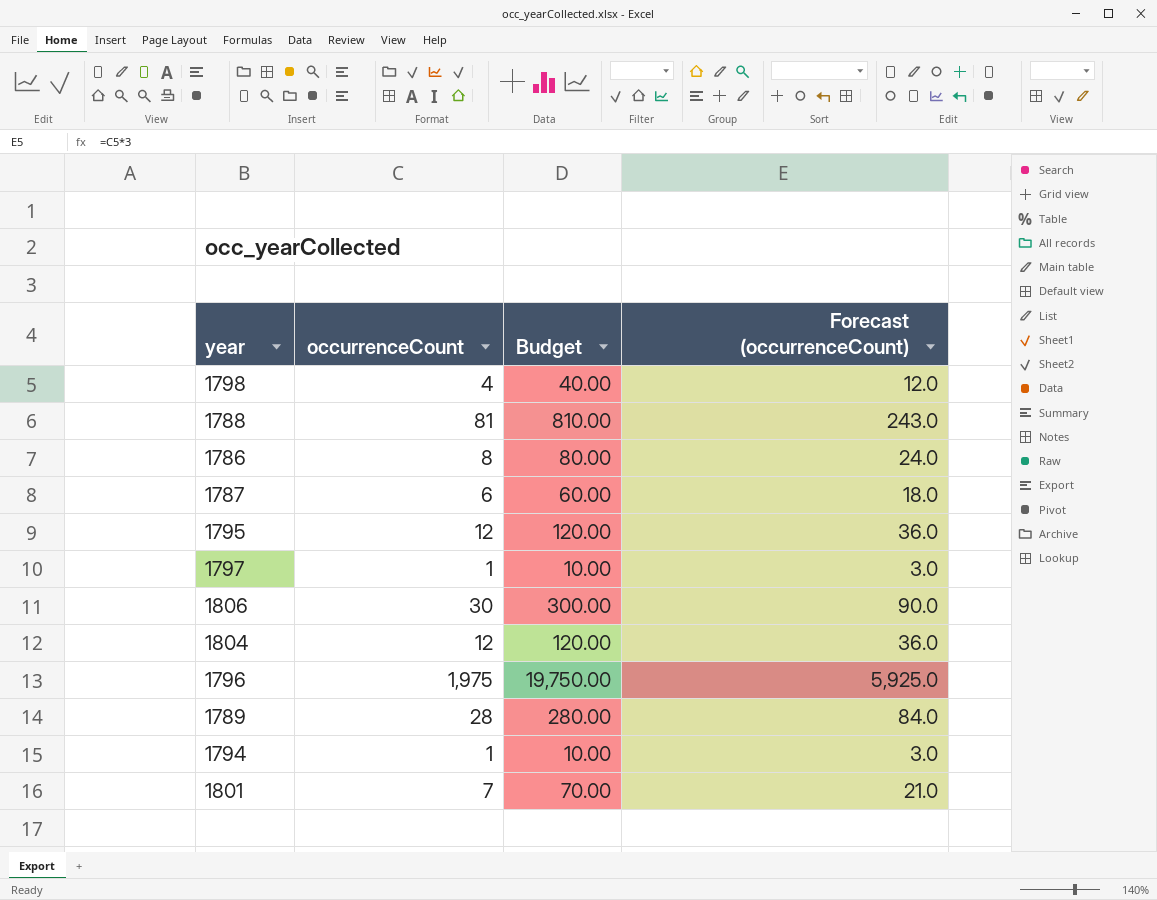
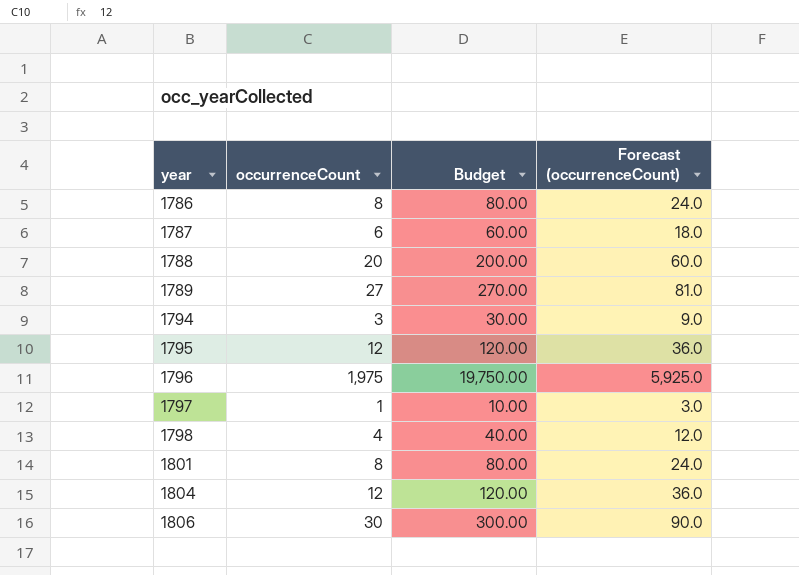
row order: none -> year ascending
1788 | occurrenceCount: 81 -> 20
1788 | Budget: 810.00 -> 200.00
1788 | Forecast (occurrenceCount): 243.0 -> 60.0
1789 | occurrenceCount: 28 -> 27
1789 | Budget: 280.00 -> 270.00
1789 | Forecast (occurrenceCount): 84.0 -> 81.0
1794 | occurrenceCount: 1 -> 3
1794 | Budget: 10.00 -> 30.00
1794 | Forecast (occurrenceCount): 3.0 -> 9.0
1801 | occurrenceCount: 7 -> 8
1801 | Budget: 70.00 -> 80.00
1801 | Forecast (occurrenceCount): 21.0 -> 24.0

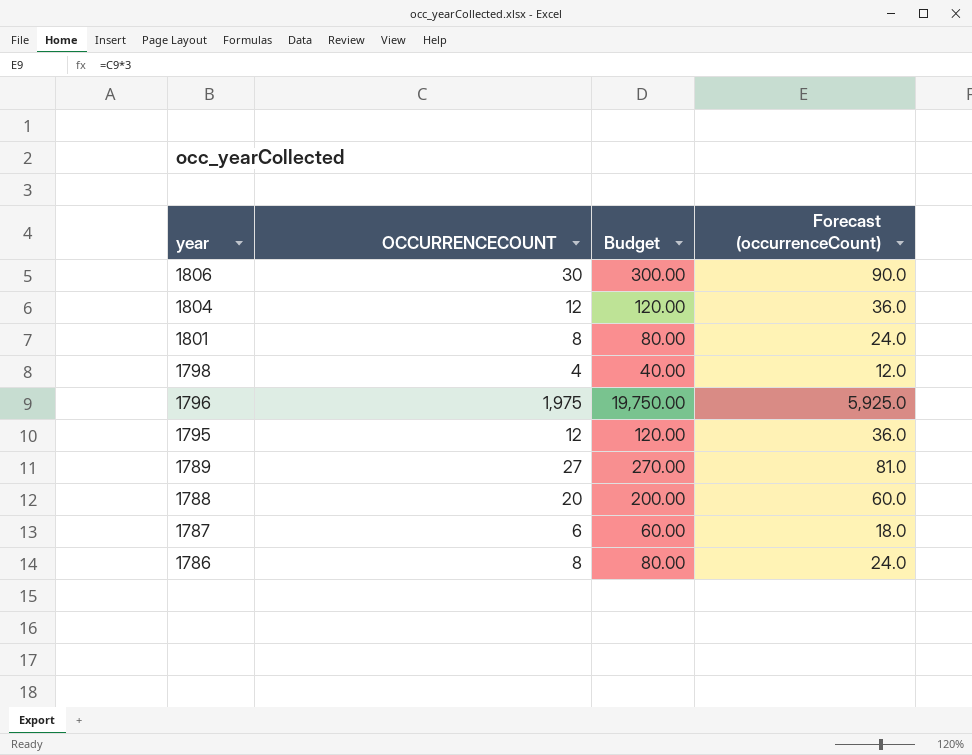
row order: year ascending -> year descending
column name: occurrenceCount -> OCCURRENCECOUNT
row 1794: 3 | 30.00 | 9.0 -> none
row 1797: 1 | 10.00 | 3.0 -> none

